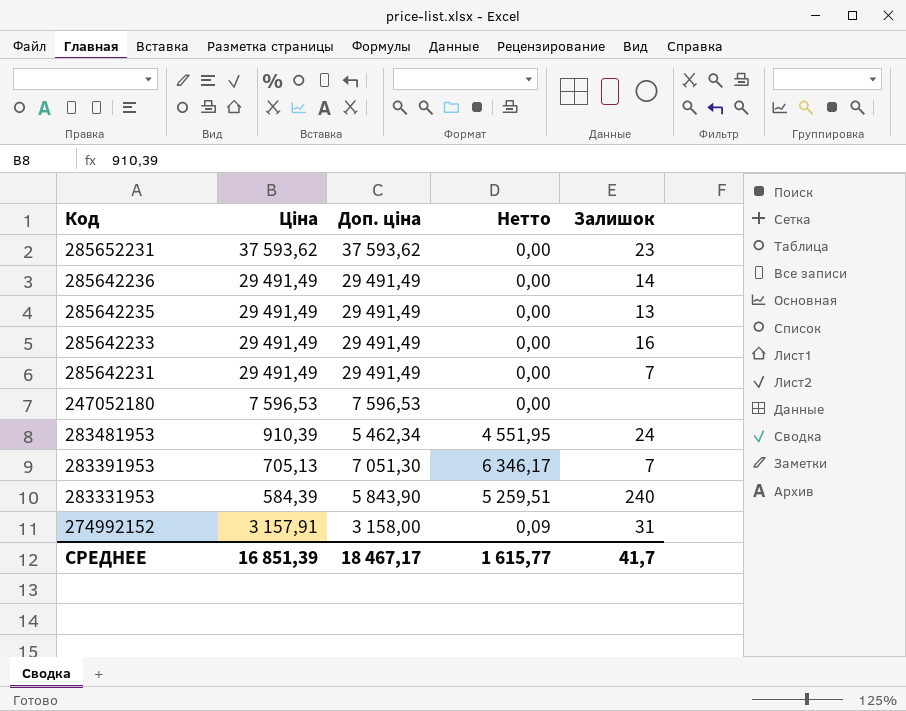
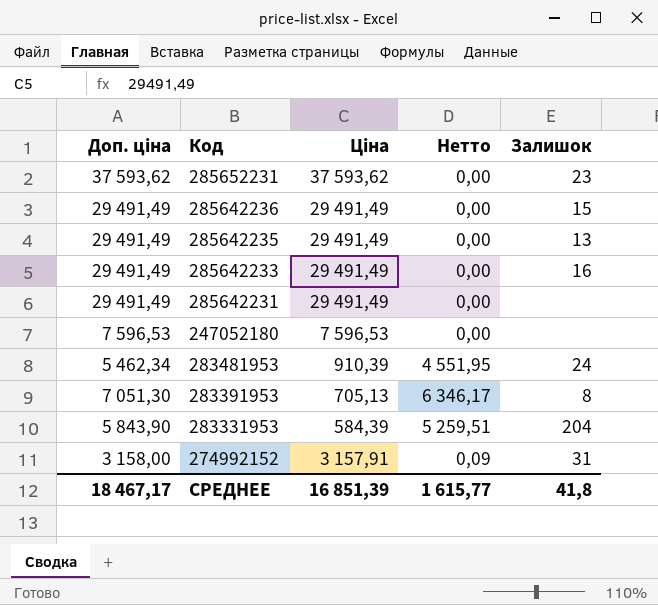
column Доп. ціна | position: 3 -> 1
285642236 | Залишок: 14 -> 15
285642231 | Залишок: 7 -> none
283391953 | Залишок: 7 -> 8
283331953 | Залишок: 240 -> 204
СРЕДНЕЕ | Залишок: 41,7 -> 41,8

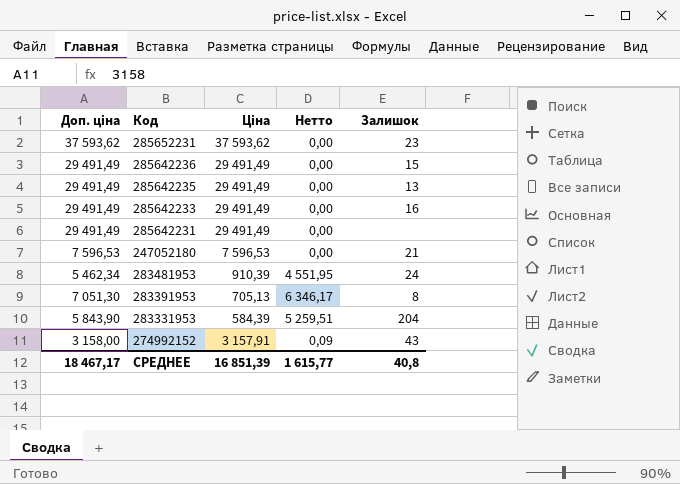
247052180 | Залишок: none -> 21
274992152 | Залишок: 31 -> 43
СРЕДНЕЕ | Залишок: 41,8 -> 40,8

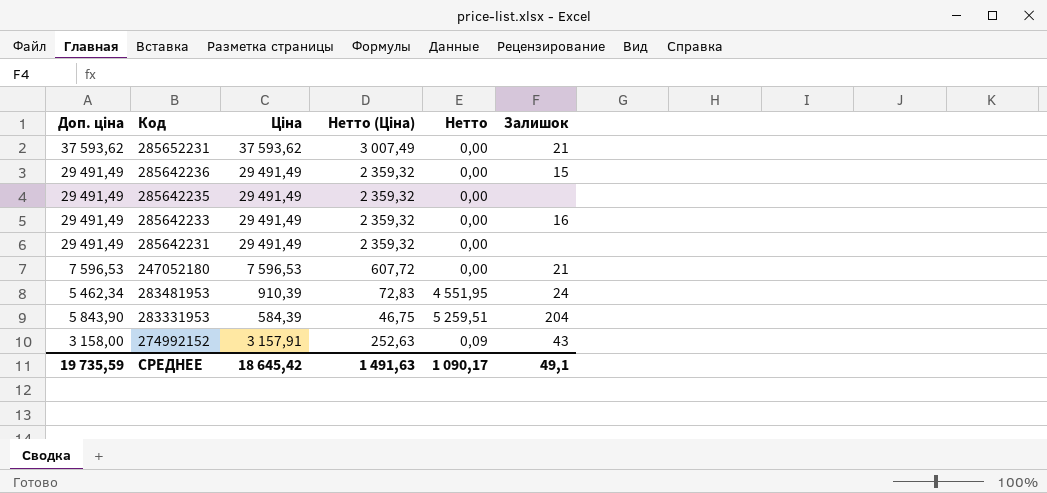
column Нетто (Ціна) | formula: none -> [Ціна] * 0,08
row 283391953: 7 051,30 | 705,13 | 6 346,17 | 8 -> none
285652231 | Залишок: 23 -> 21
285642235 | Залишок: 13 -> none
СРЕДНЕЕ | Доп. ціна: 18 467,17 -> 19 735,59
СРЕДНЕЕ | Ціна: 16 851,39 -> 18 645,42
СРЕДНЕЕ | Нетто: 1 615,77 -> 1 090,17
СРЕДНЕЕ | Залишок: 40,8 -> 49,1

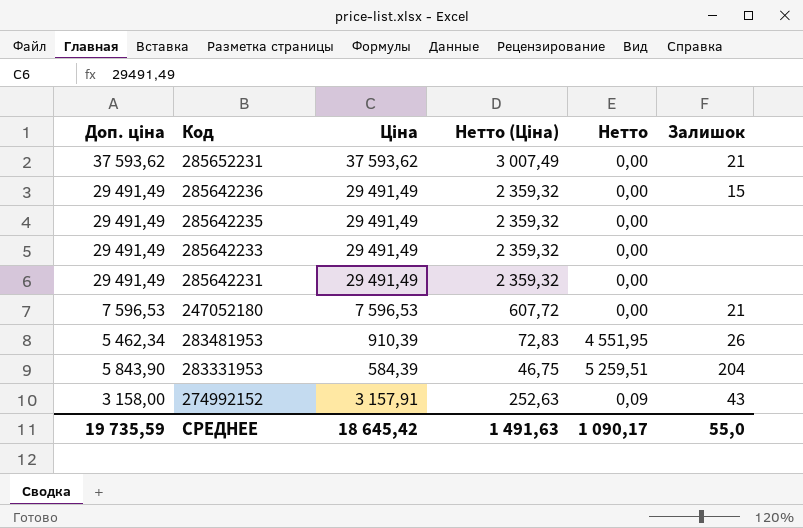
285642233 | Залишок: 16 -> none
283481953 | Залишок: 24 -> 26
СРЕДНЕЕ | Залишок: 49,1 -> 55,0

